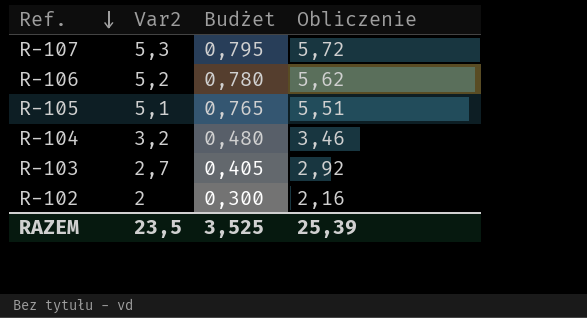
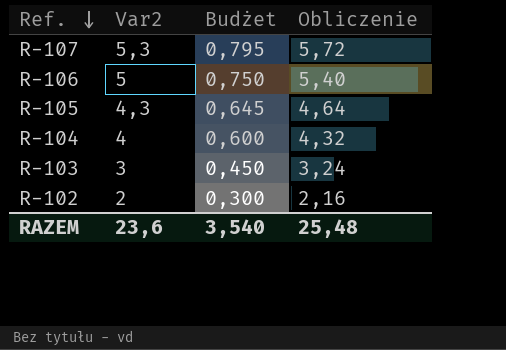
R-106 | Var2: 5,2 -> 5
R-106 | Budżet: 0,780 -> 0,750
R-106 | Obliczenie: 5,62 -> 5,40
R-105 | Var2: 5,1 -> 4,3
R-105 | Budżet: 0,765 -> 0,645
R-105 | Obliczenie: 5,51 -> 4,64
R-104 | Var2: 3,2 -> 4
R-104 | Budżet: 0,480 -> 0,600
R-104 | Obliczenie: 3,46 -> 4,32
R-103 | Var2: 2,7 -> 3
R-103 | Budżet: 0,405 -> 0,450
R-103 | Obliczenie: 2,92 -> 3,24
RAZEM | Var2: 23,5 -> 23,6
RAZEM | Budżet: 3,525 -> 3,540
RAZEM | Obliczenie: 25,39 -> 25,48

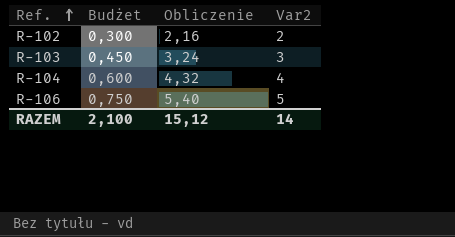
row order: Ref. descending -> Ref. ascending
column Var2 | position: 2 -> 4
row R-107: 5,3 | 0,795 | 5,72 -> none
row R-105: 4,3 | 0,645 | 4,64 -> none
RAZEM | Budżet: 3,540 -> 2,100
RAZEM | Obliczenie: 25,48 -> 15,12
RAZEM | Var2: 23,6 -> 14

